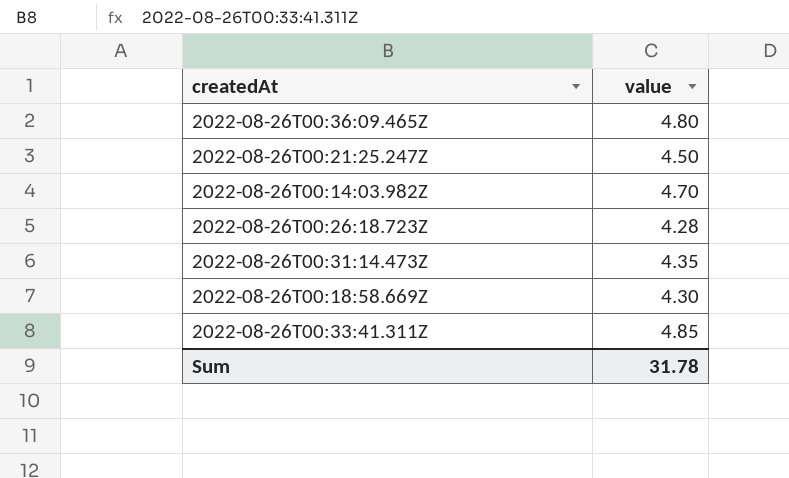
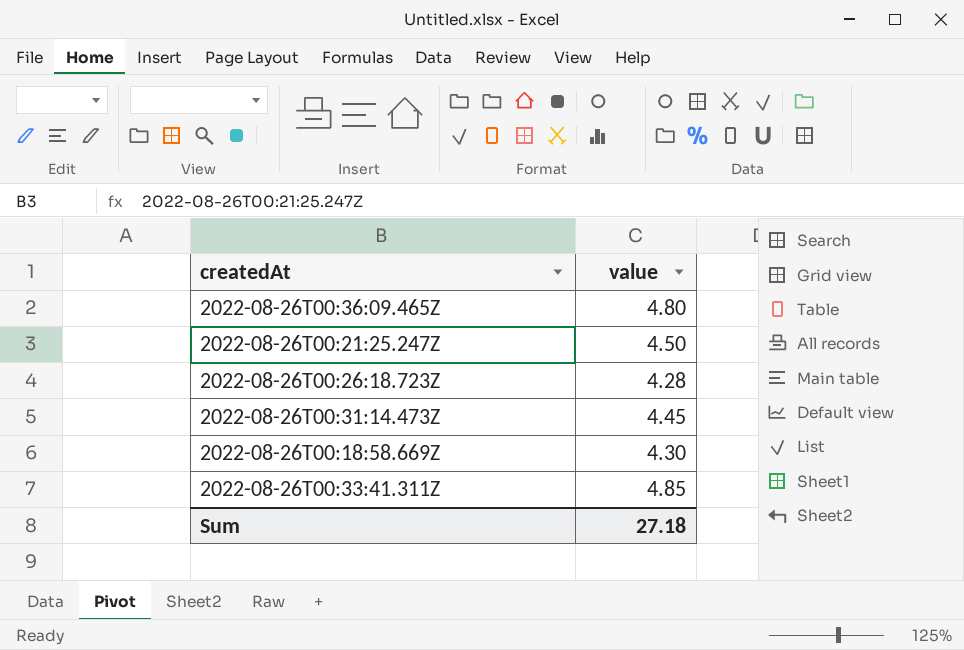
row 2022-08-26T00:14:03.982Z: 4.70 -> none
2022-08-26T00:31:14.473Z | value: 4.35 -> 4.45
Sum | value: 31.78 -> 27.18

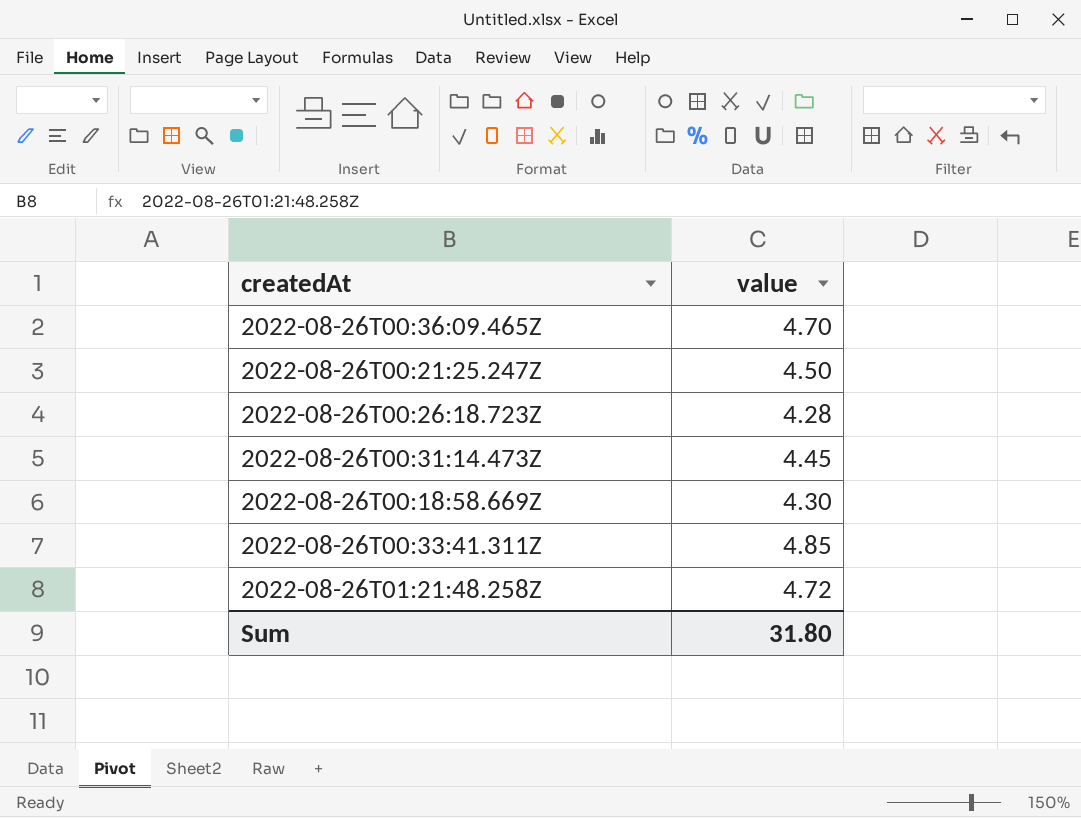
2022-08-26T00:36:09.465Z | value: 4.80 -> 4.70
row 2022-08-26T01:21:48.258Z: none -> 4.72
Sum | value: 27.18 -> 31.80

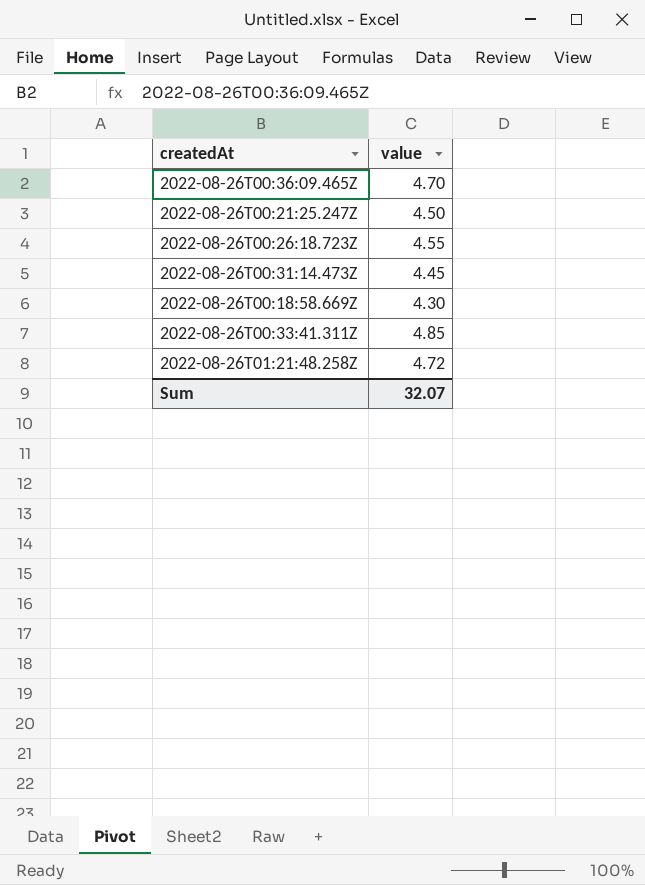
2022-08-26T00:26:18.723Z | value: 4.28 -> 4.55
Sum | value: 31.80 -> 32.07

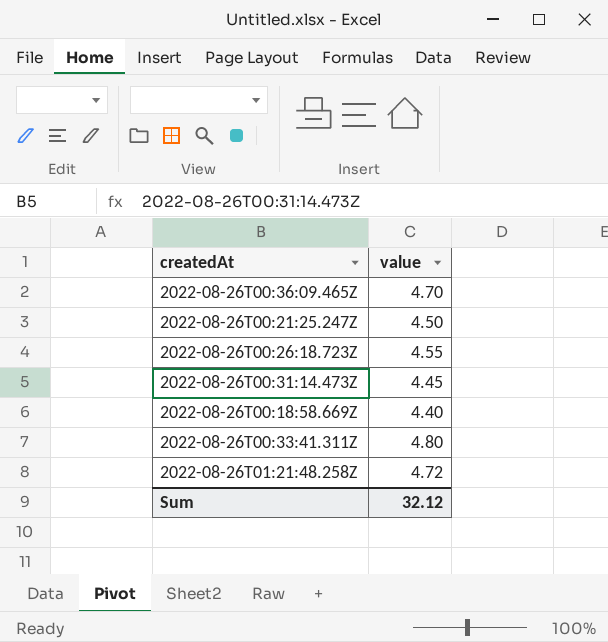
2022-08-26T00:18:58.669Z | value: 4.30 -> 4.40
2022-08-26T00:33:41.311Z | value: 4.85 -> 4.80
Sum | value: 32.07 -> 32.12

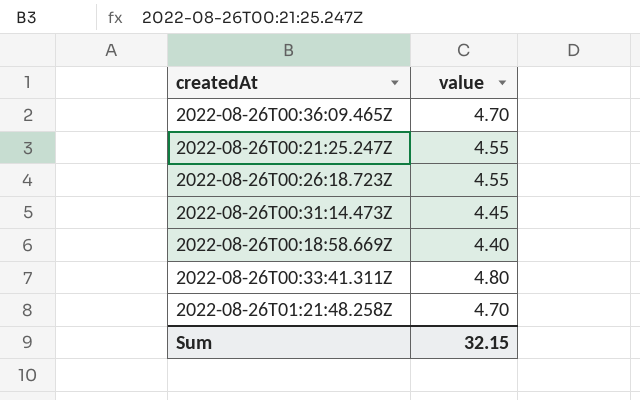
2022-08-26T00:21:25.247Z | value: 4.50 -> 4.55
2022-08-26T01:21:48.258Z | value: 4.72 -> 4.70
Sum | value: 32.12 -> 32.15

